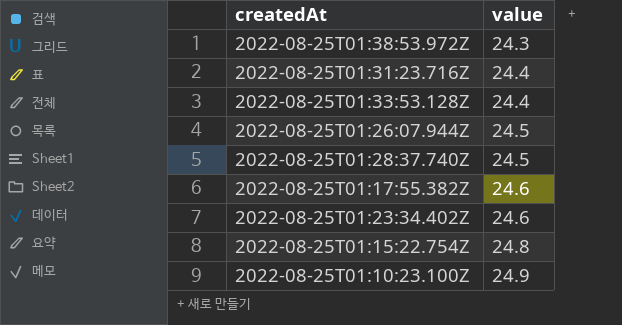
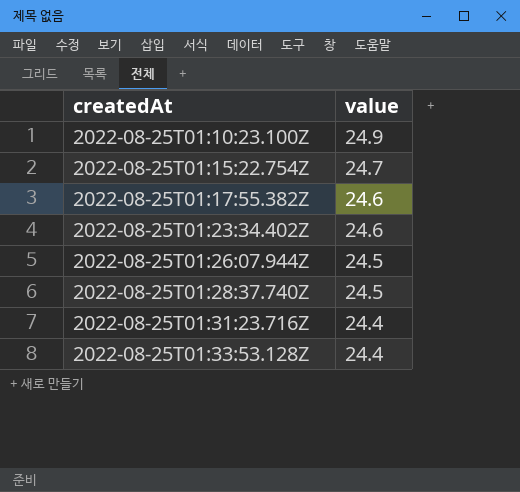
row order: value ascending -> createdAt ascending
row 2022-08-25T01:38:53.972Z: 24.3 -> none
2022-08-25T01:15:22.754Z | value: 24.8 -> 24.7

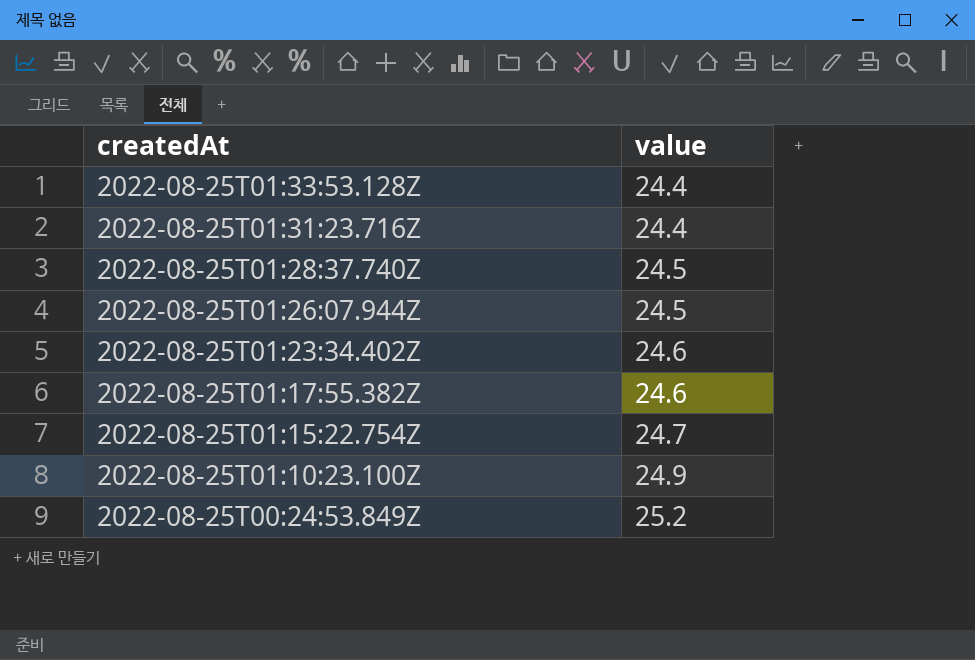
row order: createdAt ascending -> createdAt descending
row 2022-08-25T00:24:53.849Z: none -> 25.2

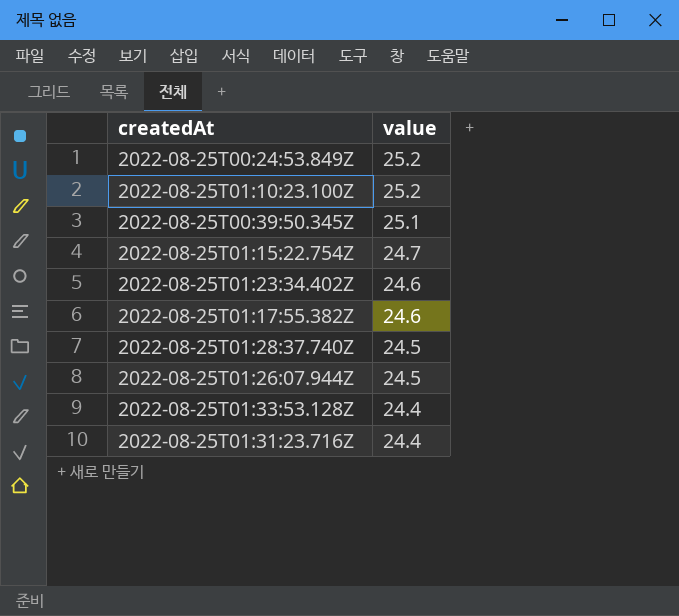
row order: createdAt descending -> value descending
2022-08-25T01:10:23.100Z | value: 24.9 -> 25.2
row 2022-08-25T00:39:50.345Z: none -> 25.1

